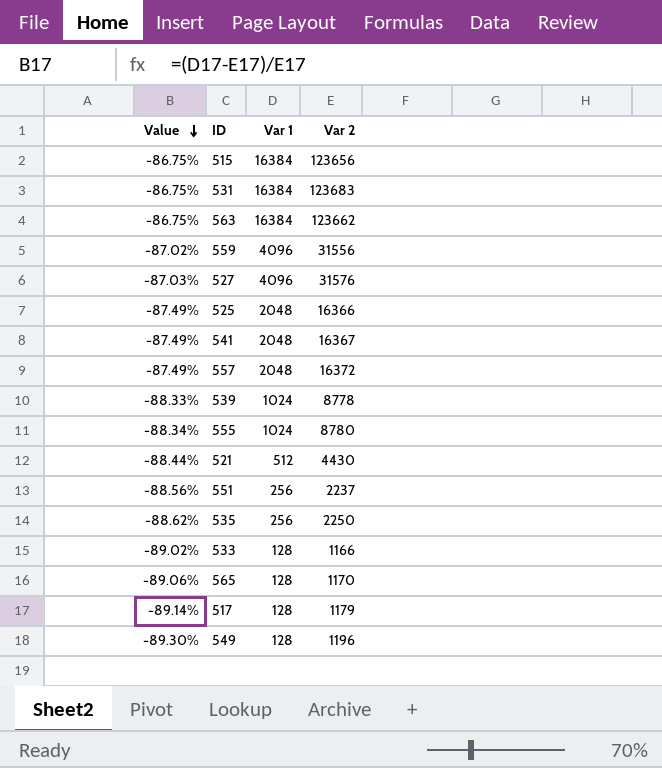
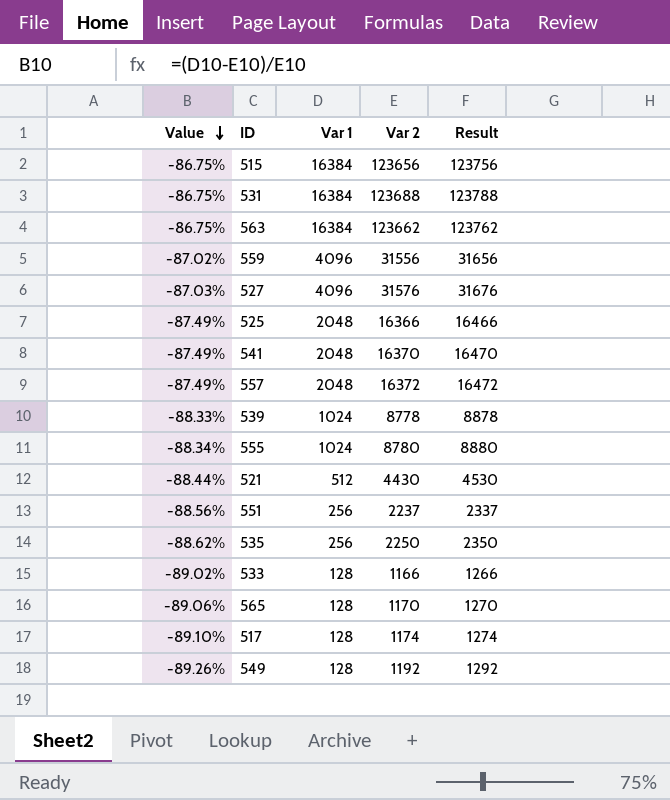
column Result | formula: none -> [Var 2] + 100
531 | Var 2: 123683 -> 123688
541 | Var 2: 16367 -> 16370
517 | Value: -89.14% -> -89.10%
517 | Var 2: 1179 -> 1174
549 | Value: -89.30% -> -89.26%
549 | Var 2: 1196 -> 1192

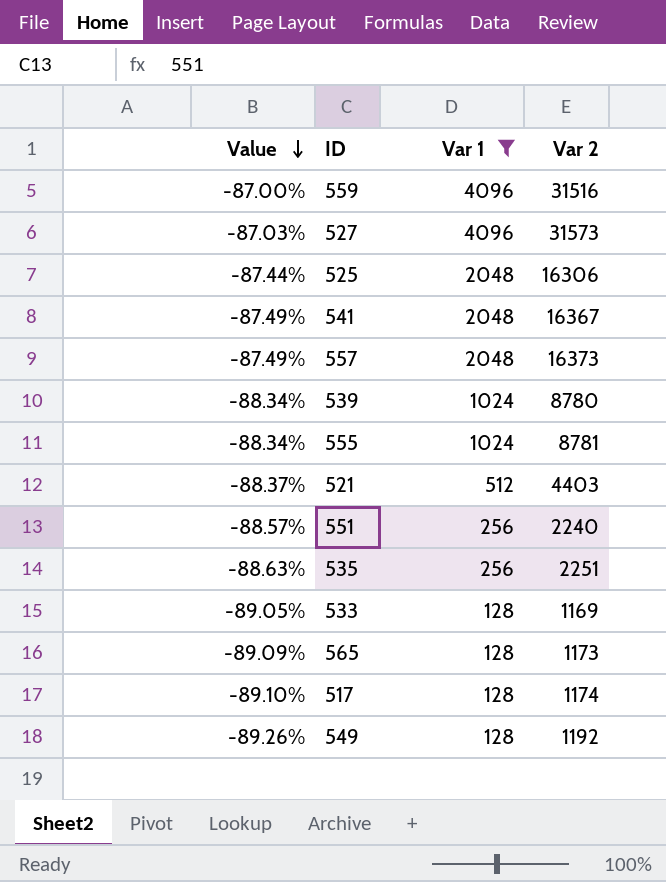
filter: none -> Var 1 != 16384
column Result | formula: [Var 2] + 100 -> none
559 | Value: -87.02% -> -87.00%
559 | Var 2: 31556 -> 31516
527 | Var 2: 31576 -> 31573
525 | Value: -87.49% -> -87.44%
525 | Var 2: 16366 -> 16306
541 | Var 2: 16370 -> 16367
557 | Var 2: 16372 -> 16373
539 | Value: -88.33% -> -88.34%
539 | Var 2: 8778 -> 8780
555 | Var 2: 8780 -> 8781
521 | Value: -88.44% -> -88.37%
521 | Var 2: 4430 -> 4403
551 | Value: -88.56% -> -88.57%
551 | Var 2: 2237 -> 2240
535 | Value: -88.62% -> -88.63%
535 | Var 2: 2250 -> 2251
533 | Value: -89.02% -> -89.05%
533 | Var 2: 1166 -> 1169
565 | Value: -89.06% -> -89.09%
565 | Var 2: 1170 -> 1173

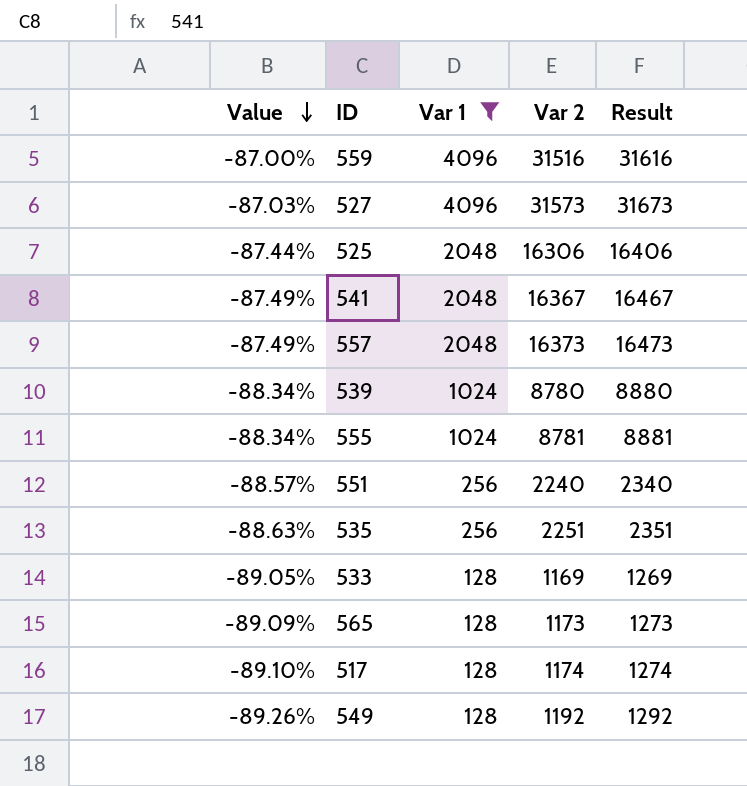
column Result | formula: none -> [Var 2] + 100
row 521: -88.37% | 512 | 4403 -> none

